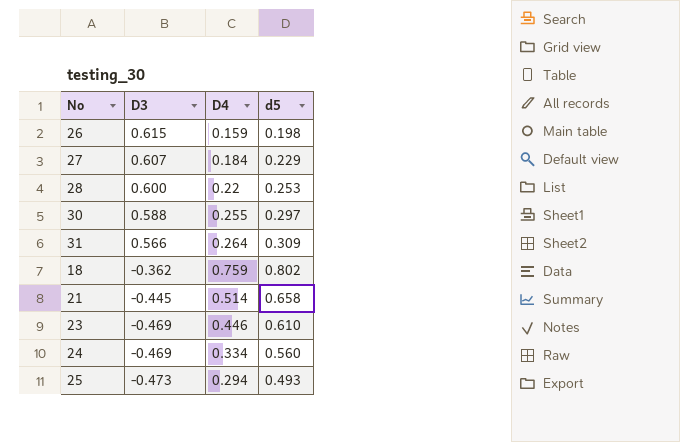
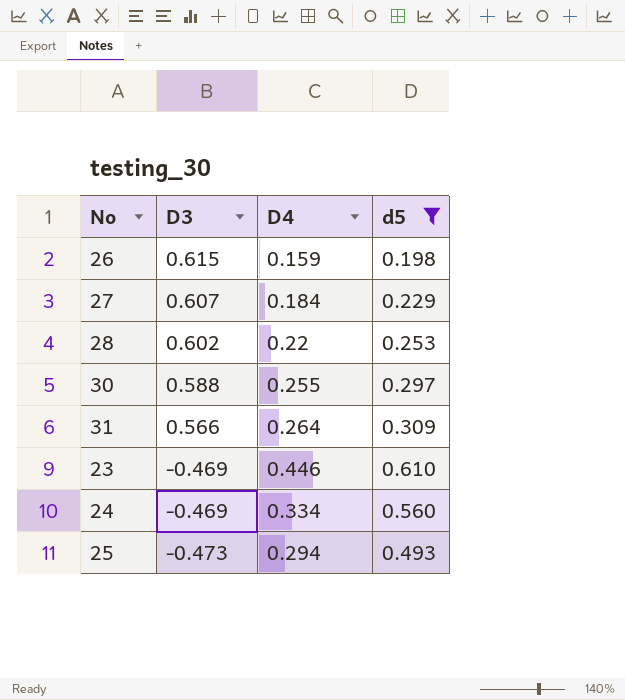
filter: none -> d5 <= 0.610
28 | D3: 0.600 -> 0.602

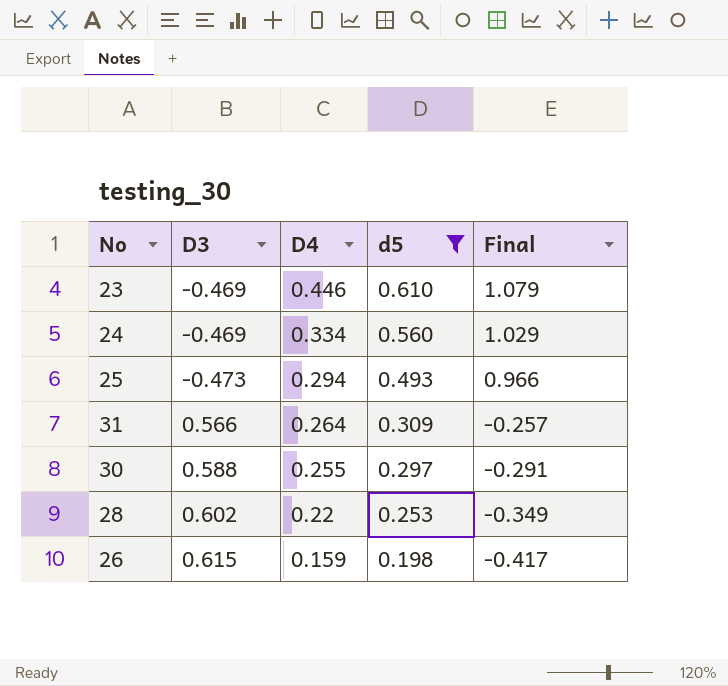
row order: D3 descending -> D4 descending
column Final | formula: none -> [d5] - [D3]
row 27: 0.607 | 0.184 | 0.229 -> none

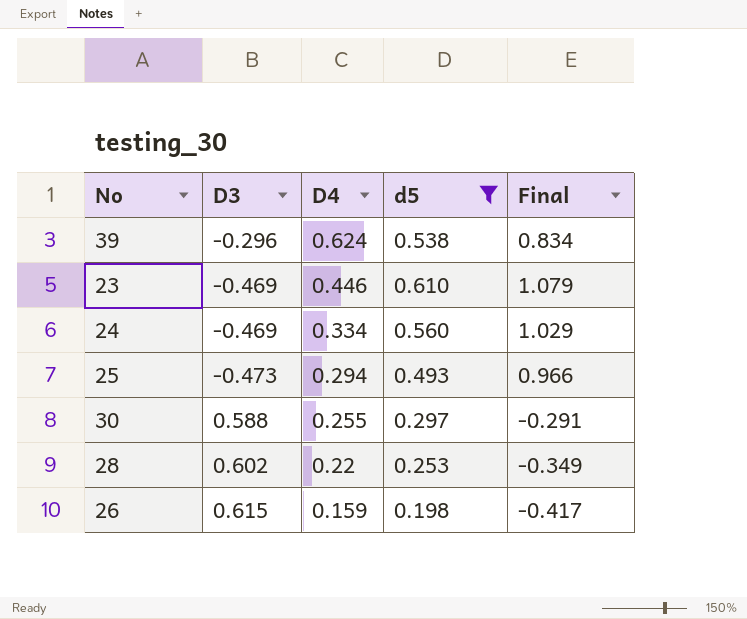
row 31: 0.566 | 0.264 | 0.309 | -0.257 -> none
row 39: none -> -0.296 | 0.624 | 0.538 | 0.834

